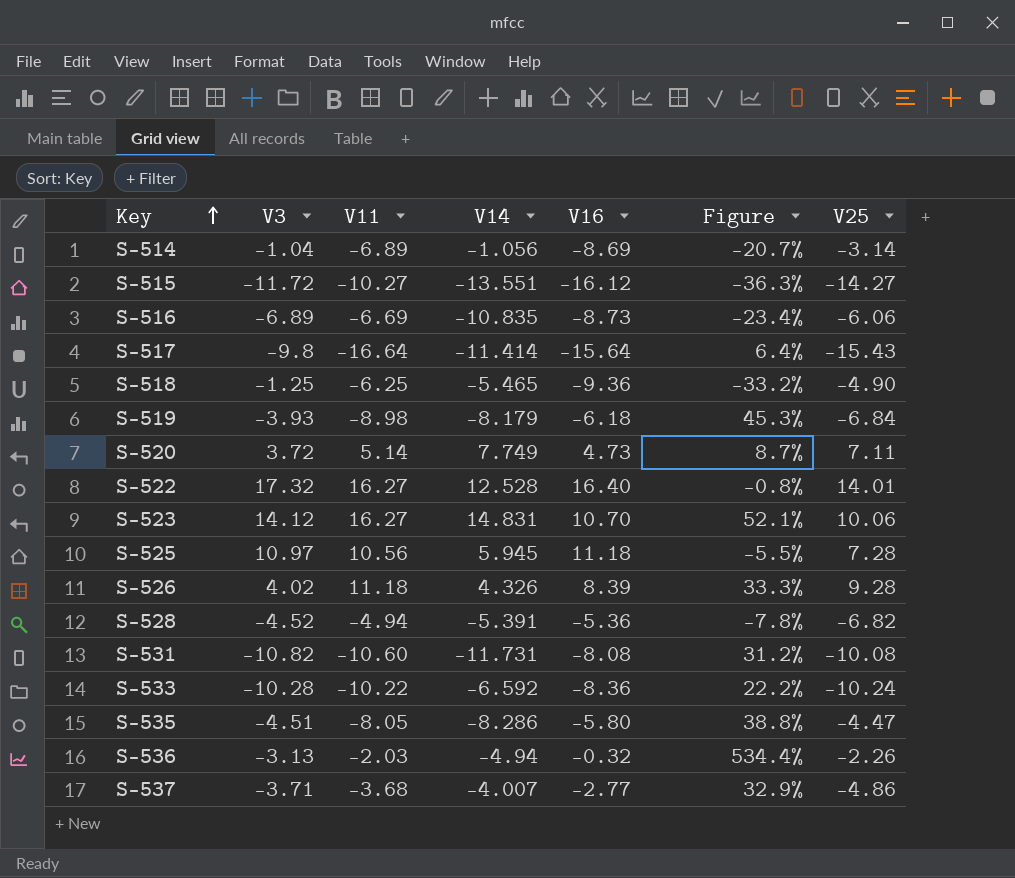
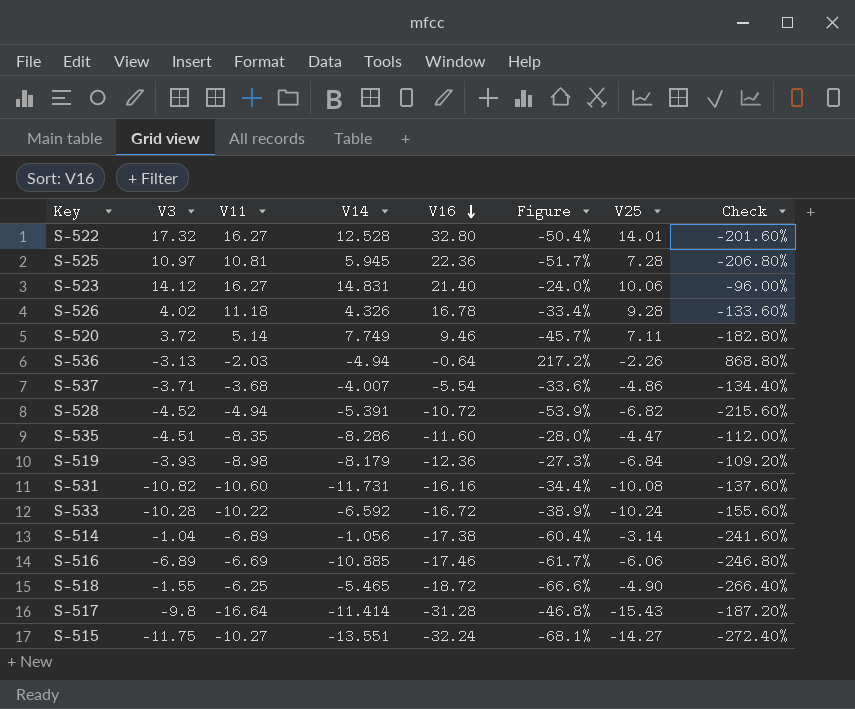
row order: Key ascending -> V16 descending
column Check | formula: none -> [Figure] * 4
S-522 | V16: 16.40 -> 32.80
S-522 | Figure: -0.8% -> -50.4%
S-525 | V11: 10.56 -> 10.81
S-525 | V16: 11.18 -> 22.36
S-525 | Figure: -5.5% -> -51.7%
S-523 | V16: 10.70 -> 21.40
S-523 | Figure: 52.1% -> -24.0%
S-526 | V16: 8.39 -> 16.78
S-526 | Figure: 33.3% -> -33.4%
S-520 | V16: 4.73 -> 9.46
S-520 | Figure: 8.7% -> -45.7%
S-536 | V16: -0.32 -> -0.64
S-536 | Figure: 534.4% -> 217.2%
S-537 | V16: -2.77 -> -5.54
S-537 | Figure: 32.9% -> -33.6%
S-528 | V16: -5.36 -> -10.72
S-528 | Figure: -7.8% -> -53.9%
S-535 | V11: -8.05 -> -8.35
S-535 | V16: -5.80 -> -11.60
S-535 | Figure: 38.8% -> -28.0%
S-519 | V16: -6.18 -> -12.36
S-519 | Figure: 45.3% -> -27.3%
S-531 | V16: -8.08 -> -16.16
S-531 | Figure: 31.2% -> -34.4%
S-533 | V16: -8.36 -> -16.72
S-533 | Figure: 22.2% -> -38.9%
S-514 | V16: -8.69 -> -17.38
S-514 | Figure: -20.7% -> -60.4%
S-516 | V14: -10.835 -> -10.885
S-516 | V16: -8.73 -> -17.46
S-516 | Figure: -23.4% -> -61.7%
S-518 | V3: -1.25 -> -1.55
S-518 | V16: -9.36 -> -18.72
S-518 | Figure: -33.2% -> -66.6%
S-517 | V16: -15.64 -> -31.28
S-517 | Figure: 6.4% -> -46.8%
S-515 | V3: -11.72 -> -11.75
S-515 | V16: -16.12 -> -32.24
S-515 | Figure: -36.3% -> -68.1%

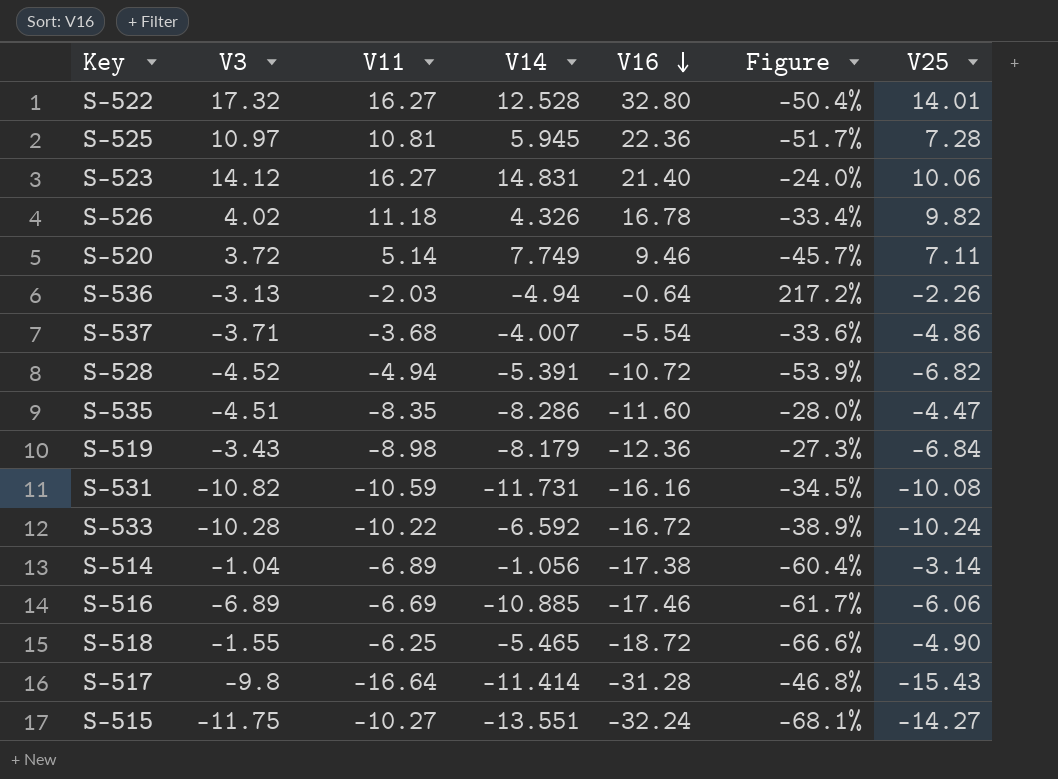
column Check | formula: [Figure] * 4 -> none
S-526 | V25: 9.28 -> 9.82
S-519 | V3: -3.93 -> -3.43
S-531 | V11: -10.60 -> -10.59
S-531 | Figure: -34.4% -> -34.5%

